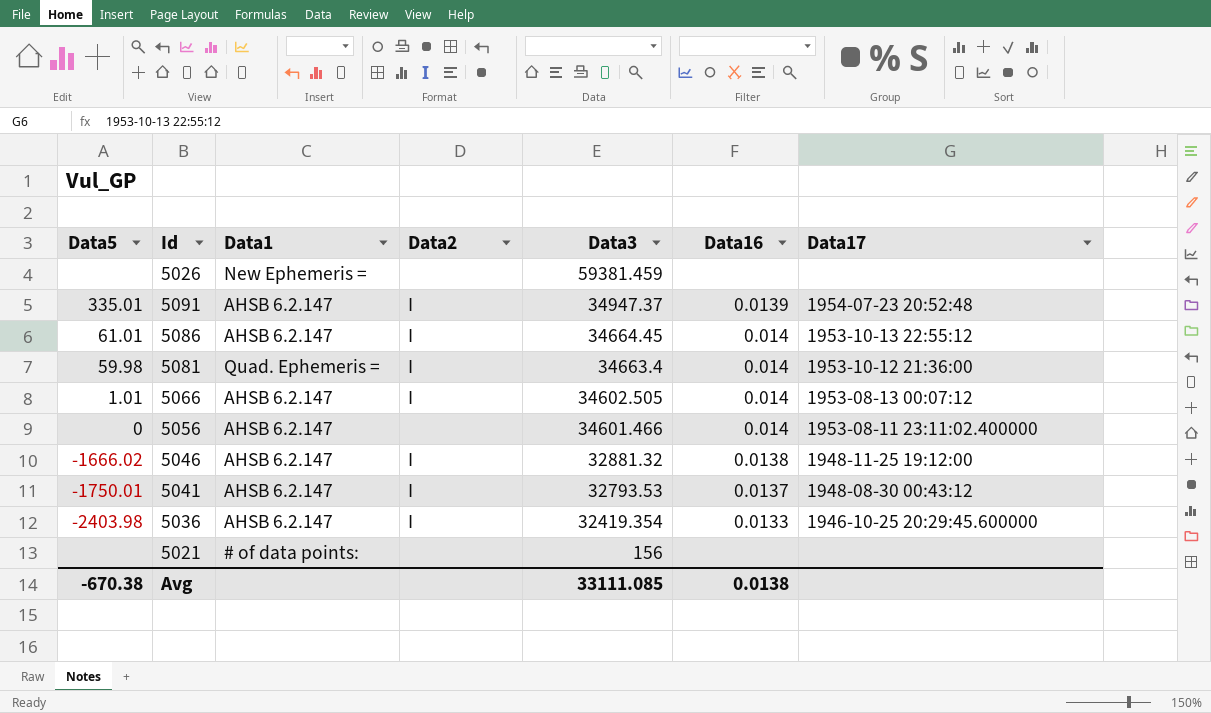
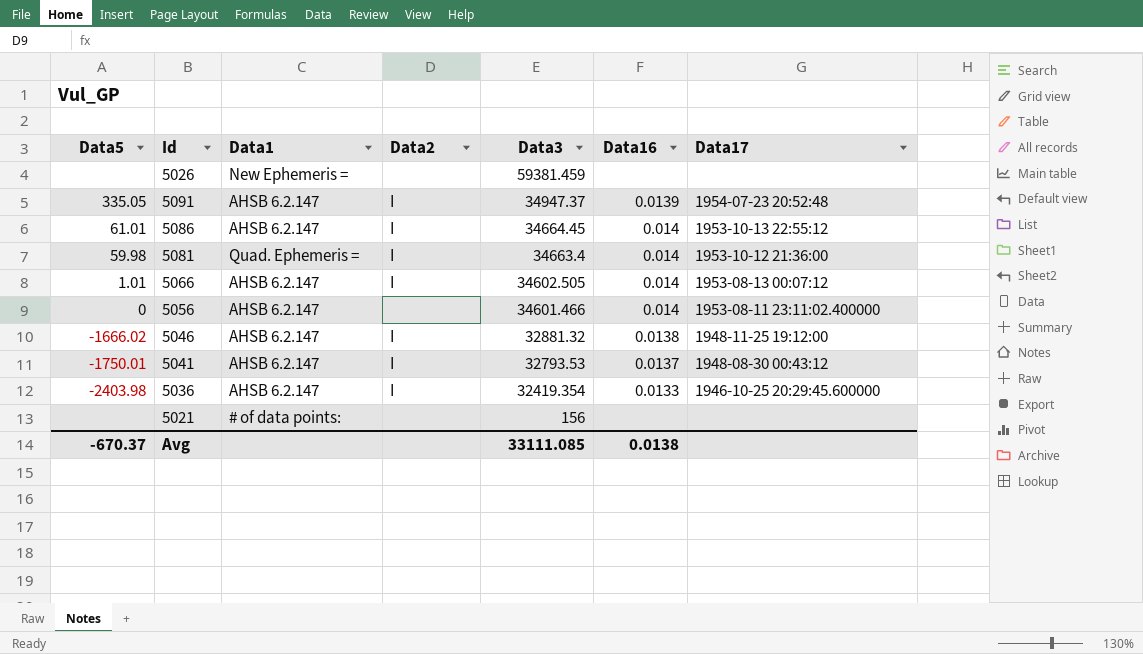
5091 | Data5: 335.01 -> 335.05
Avg | Data5: -670.38 -> -670.37

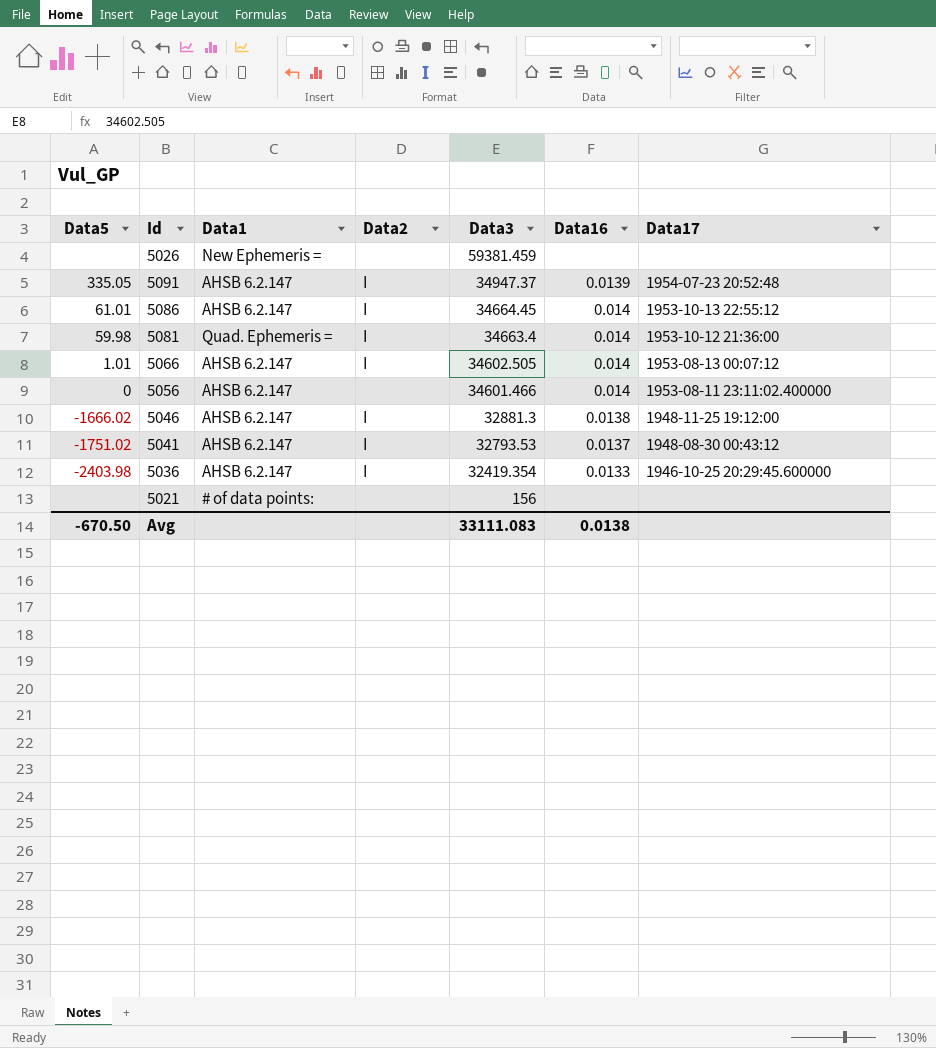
5046 | Data3: 32881.32 -> 32881.3
5041 | Data5: -1750.01 -> -1751.02
Avg | Data5: -670.37 -> -670.50
Avg | Data3: 33111.085 -> 33111.083

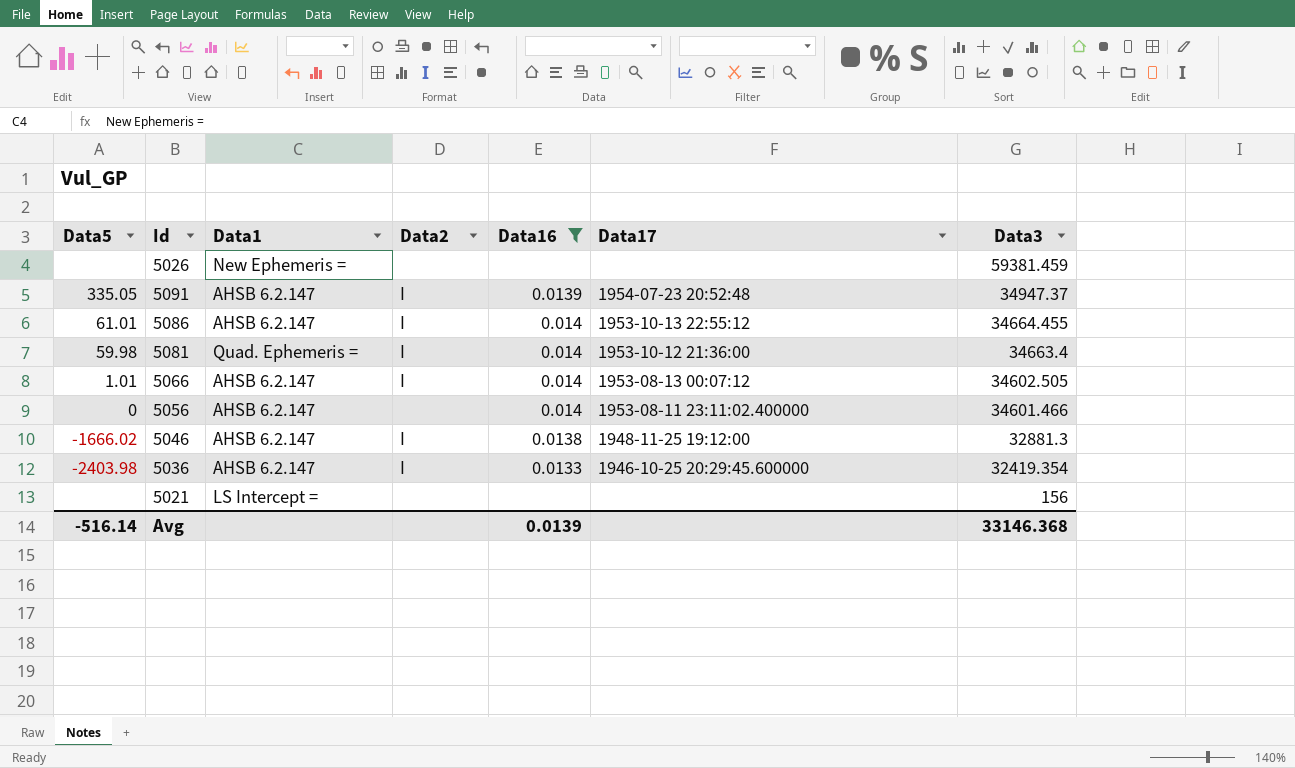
filter: none -> Data16 != 0.0137
column Data3 | position: 5 -> 7
5086 | Data3: 34664.45 -> 34664.455
5021 | Data1: # of data points: -> LS Intercept =
Avg | Data5: -670.50 -> -516.14
Avg | Data16: 0.0138 -> 0.0139
Avg | Data3: 33111.083 -> 33146.368

